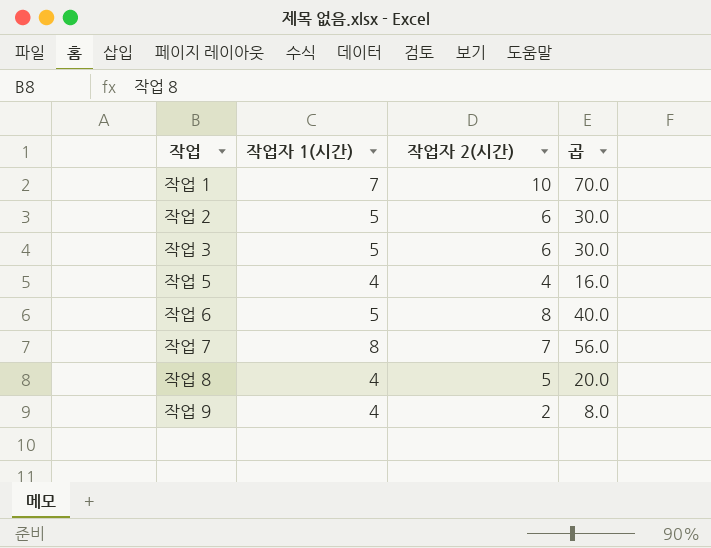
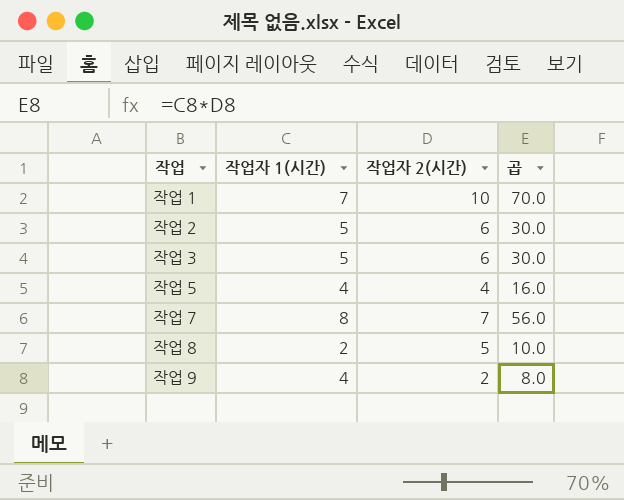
row 작업 6: 5 | 8 | 40.0 -> none
작업 8 | 작업자 1(시간): 4 -> 2
작업 8 | 곱: 20.0 -> 10.0

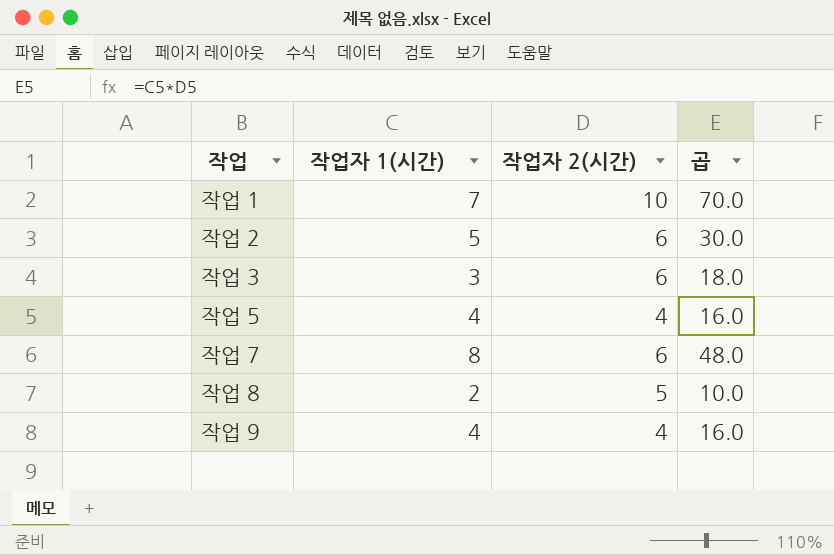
작업 3 | 작업자 1(시간): 5 -> 3
작업 3 | 곱: 30.0 -> 18.0
작업 7 | 작업자 2(시간): 7 -> 6
작업 7 | 곱: 56.0 -> 48.0
작업 9 | 작업자 2(시간): 2 -> 4
작업 9 | 곱: 8.0 -> 16.0

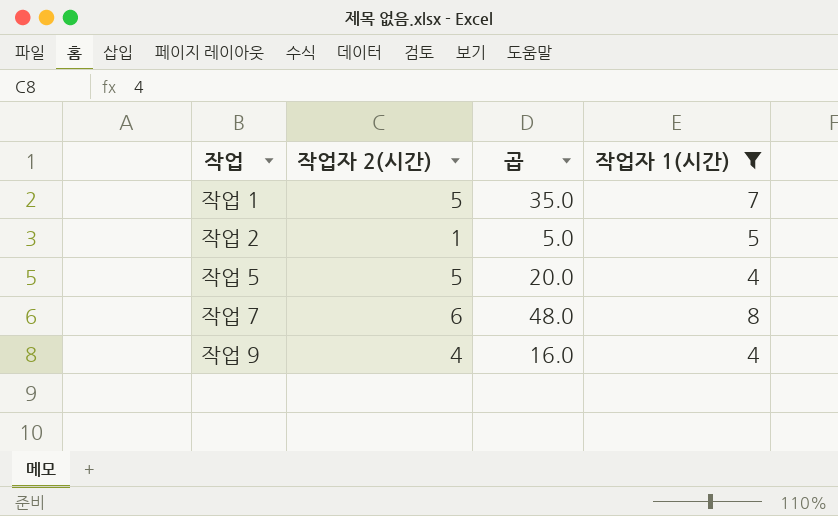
filter: none -> 작업자 1(시간) >= 4
column 작업자 1(시간) | position: 2 -> 4
작업 1 | 작업자 2(시간): 10 -> 5
작업 1 | 곱: 70.0 -> 35.0
작업 2 | 작업자 2(시간): 6 -> 1
작업 2 | 곱: 30.0 -> 5.0
작업 5 | 작업자 2(시간): 4 -> 5
작업 5 | 곱: 16.0 -> 20.0

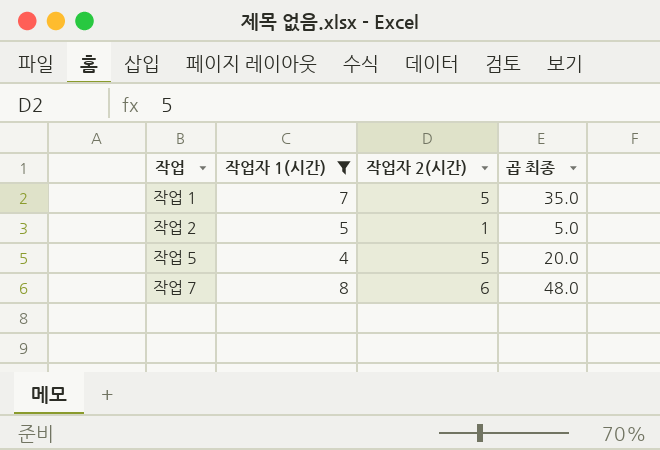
column 작업자 1(시간) | position: 4 -> 2
column name: 곱 -> 곱 최종
row 작업 9: 4 | 16.0 | 4 -> none

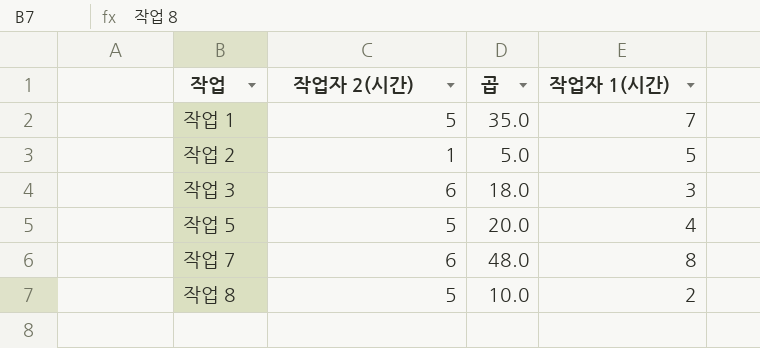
filter: 작업자 1(시간) >= 4 -> none
column name: 곱 최종 -> 곱
column 작업자 1(시간) | position: 2 -> 4

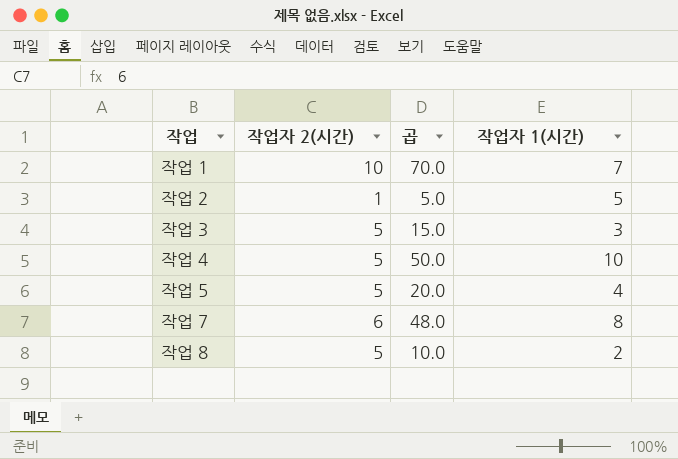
작업 1 | 작업자 2(시간): 5 -> 10
작업 1 | 곱: 35.0 -> 70.0
작업 3 | 작업자 2(시간): 6 -> 5
작업 3 | 곱: 18.0 -> 15.0
row 작업 4: none -> 5 | 50.0 | 10

